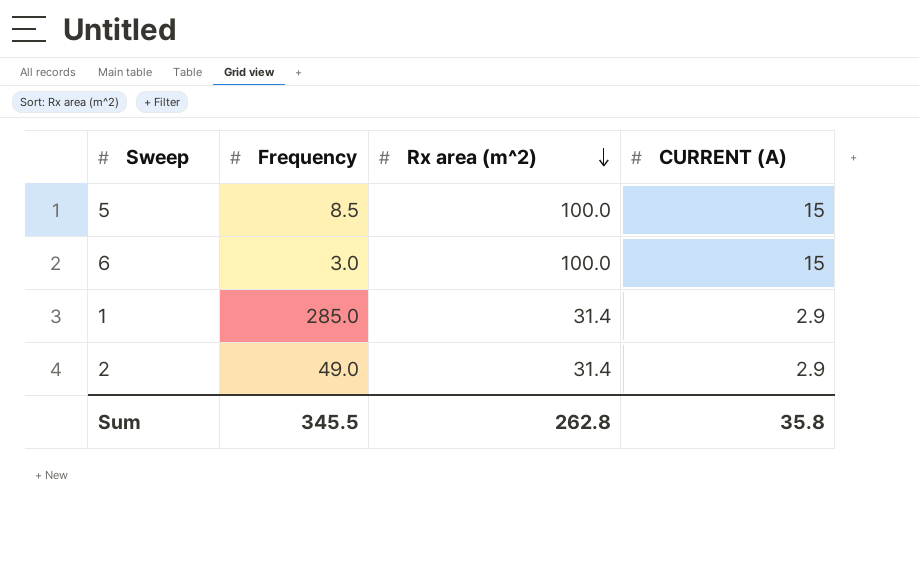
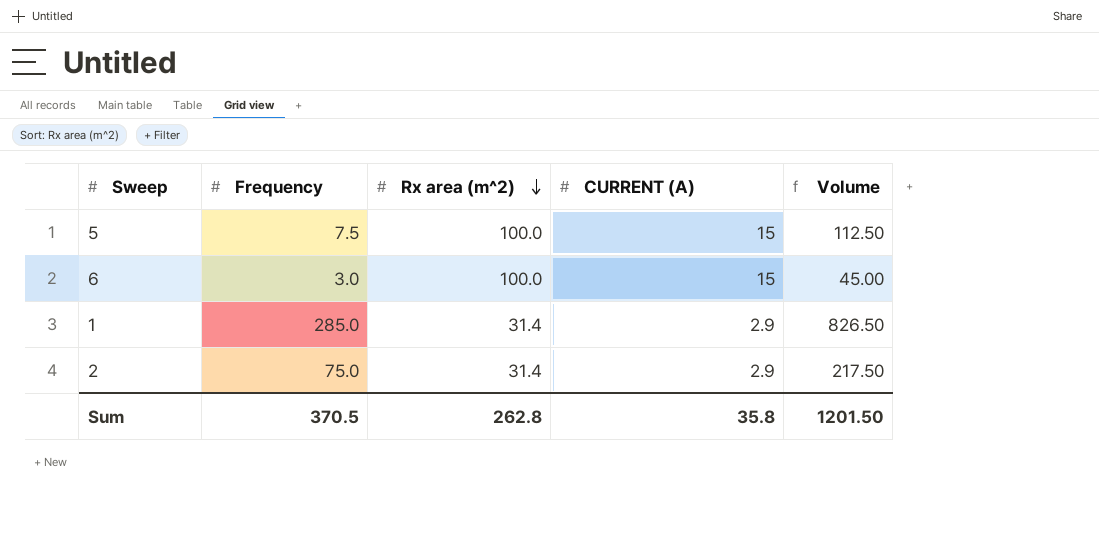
column Volume | formula: none -> [Frequency] * [CURRENT (A)]
5 | Frequency: 8.5 -> 7.5
2 | Frequency: 49.0 -> 75.0
Sum | Frequency: 345.5 -> 370.5

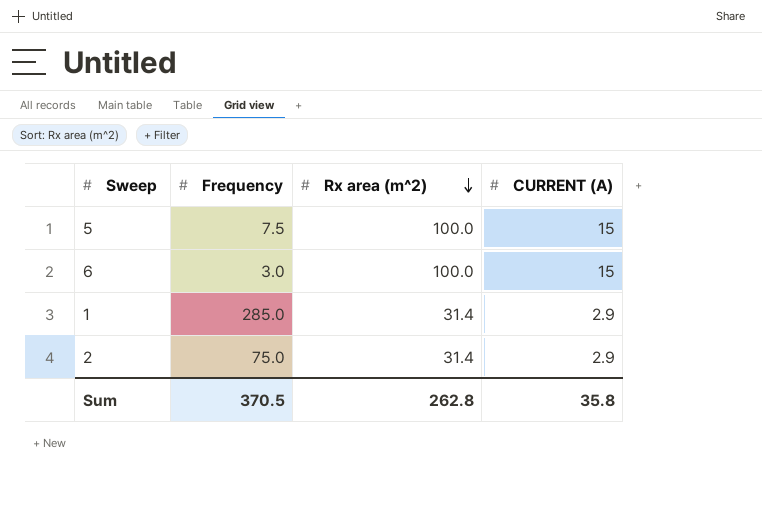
column Volume | formula: [Frequency] * [CURRENT (A)] -> none

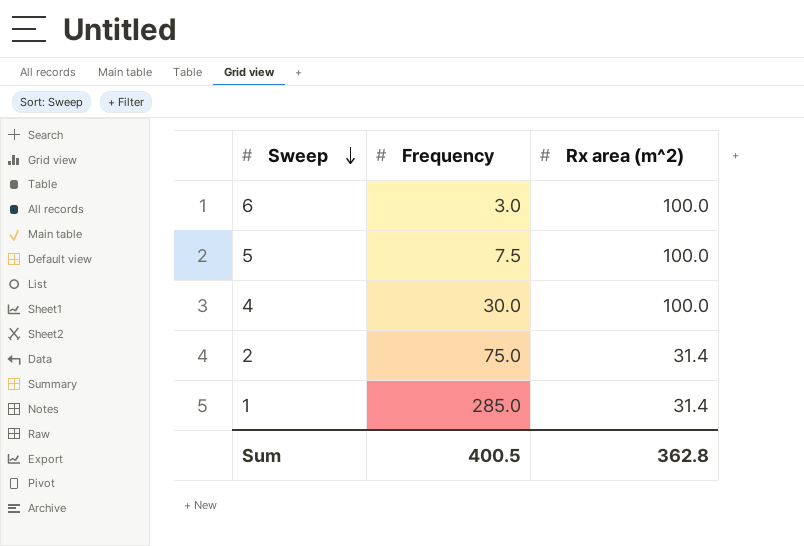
row order: Rx area (m^2) descending -> Sweep descending
column CURRENT (A) | position: 4 -> none
row 4: none -> 30.0 | 100.0
Sum | Frequency: 370.5 -> 400.5
Sum | Rx area (m^2): 262.8 -> 362.8

